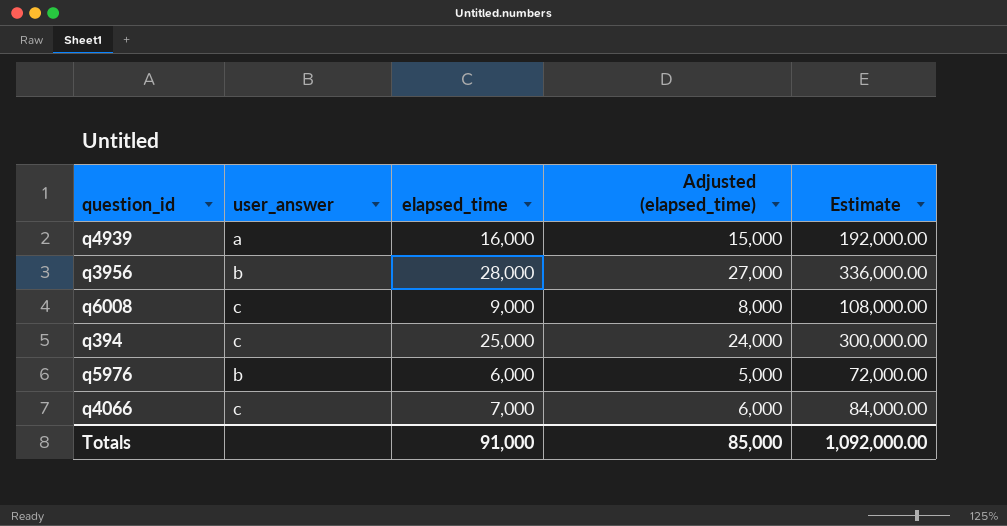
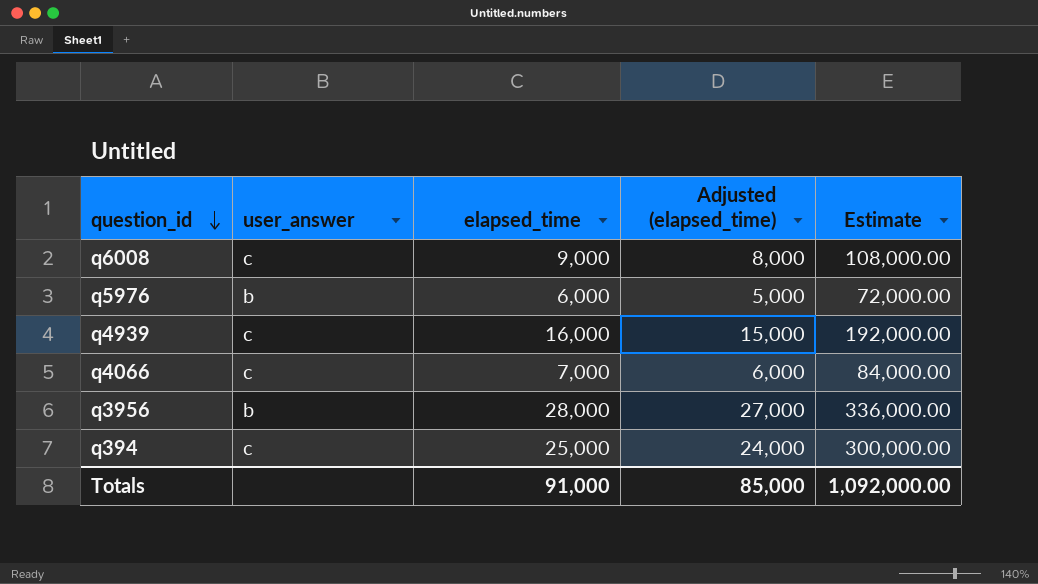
row order: none -> question_id descending
q4939 | user_answer: a -> c

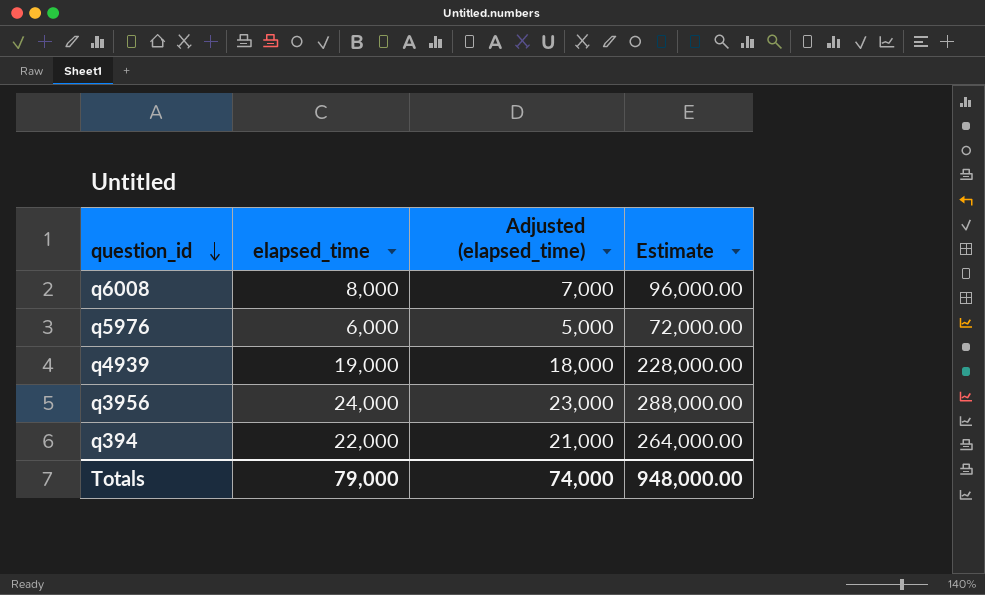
column user_answer | position: 2 -> none
row q4066: c | 7,000 | 6,000 | 84,000.00 -> none
q6008 | elapsed_time: 9,000 -> 8,000
q6008 | Adjusted (elapsed_time): 8,000 -> 7,000
q6008 | Estimate: 108,000.00 -> 96,000.00
q4939 | elapsed_time: 16,000 -> 19,000
q4939 | Adjusted (elapsed_time): 15,000 -> 18,000
q4939 | Estimate: 192,000.00 -> 228,000.00
q3956 | elapsed_time: 28,000 -> 24,000
q3956 | Adjusted (elapsed_time): 27,000 -> 23,000
q3956 | Estimate: 336,000.00 -> 288,000.00
q394 | elapsed_time: 25,000 -> 22,000
q394 | Adjusted (elapsed_time): 24,000 -> 21,000
q394 | Estimate: 300,000.00 -> 264,000.00
Totals | elapsed_time: 91,000 -> 79,000
Totals | Adjusted (elapsed_time): 85,000 -> 74,000
Totals | Estimate: 1,092,000.00 -> 948,000.00

